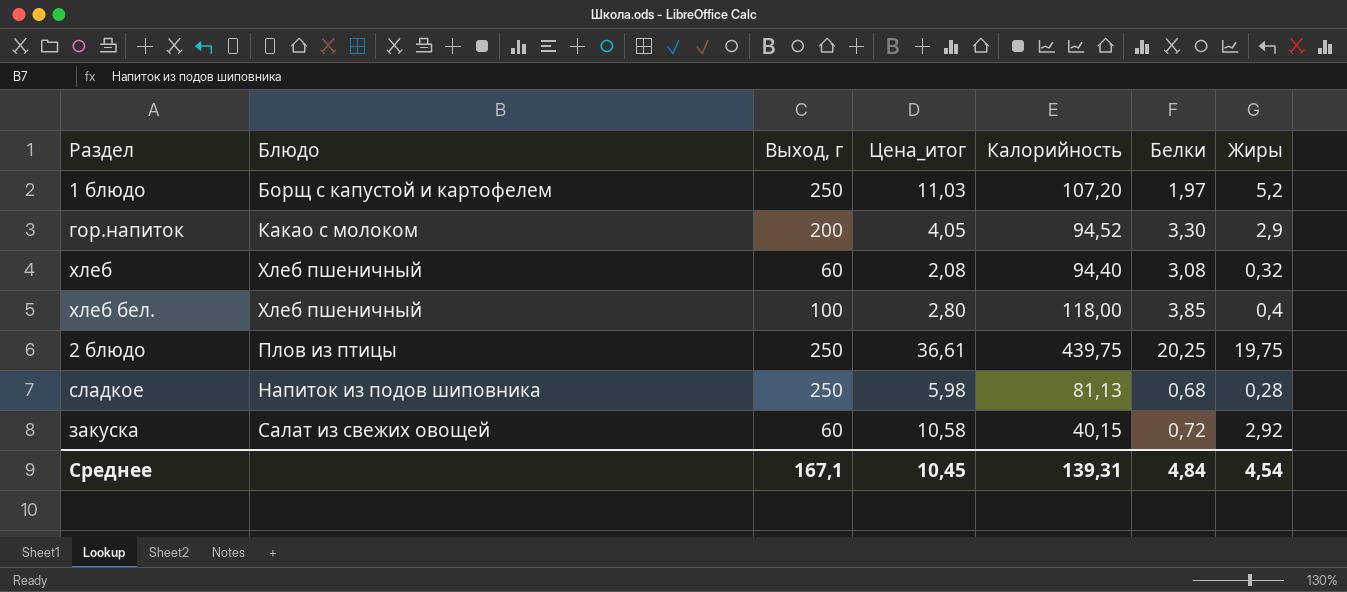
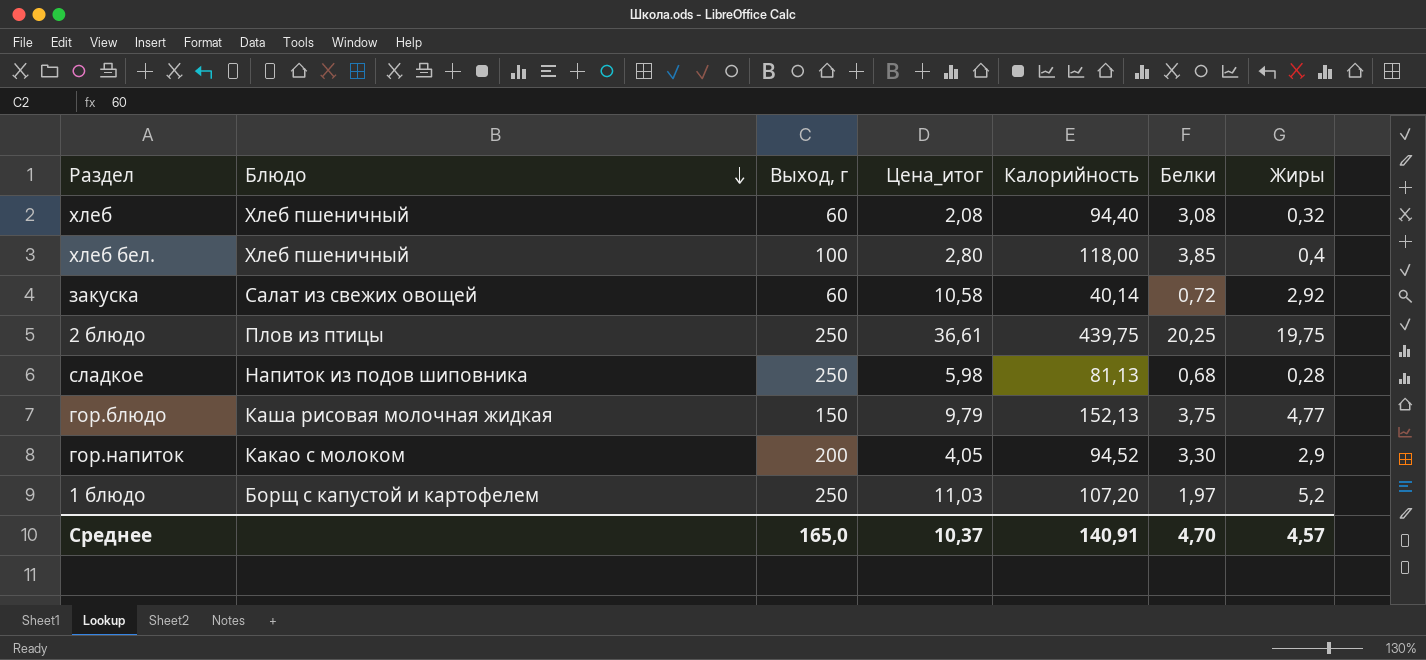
row order: none -> Блюдо descending
закуска | Калорийность: 40,15 -> 40,14
row гор.блюдо: none -> Каша рисовая молочная жидкая | 150 | 9,79 | 152,13 | 3,75 | 4,77
Среднее | Выход, г: 167,1 -> 165,0
Среднее | Цена_итог: 10,45 -> 10,37
Среднее | Калорийность: 139,31 -> 140,91
Среднее | Белки: 4,84 -> 4,70
Среднее | Жиры: 4,54 -> 4,57

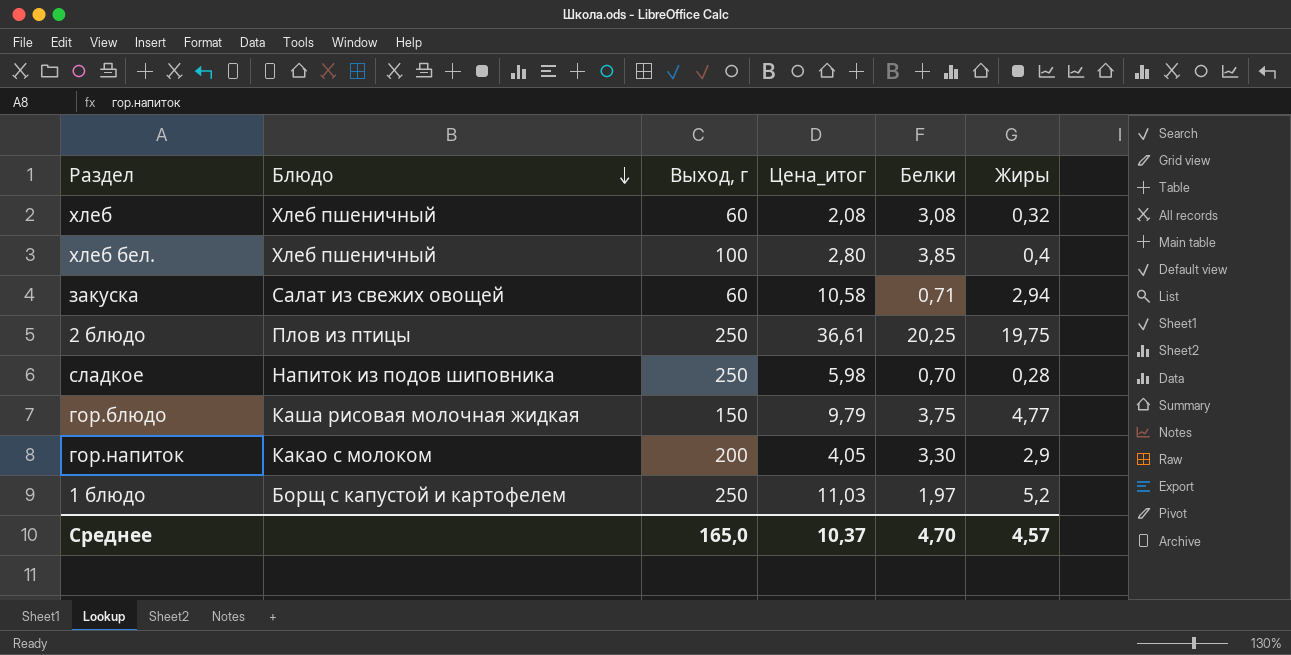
column Калорийность | position: 5 -> none
закуска | Белки: 0,72 -> 0,71
закуска | Жиры: 2,92 -> 2,94
сладкое | Белки: 0,68 -> 0,70

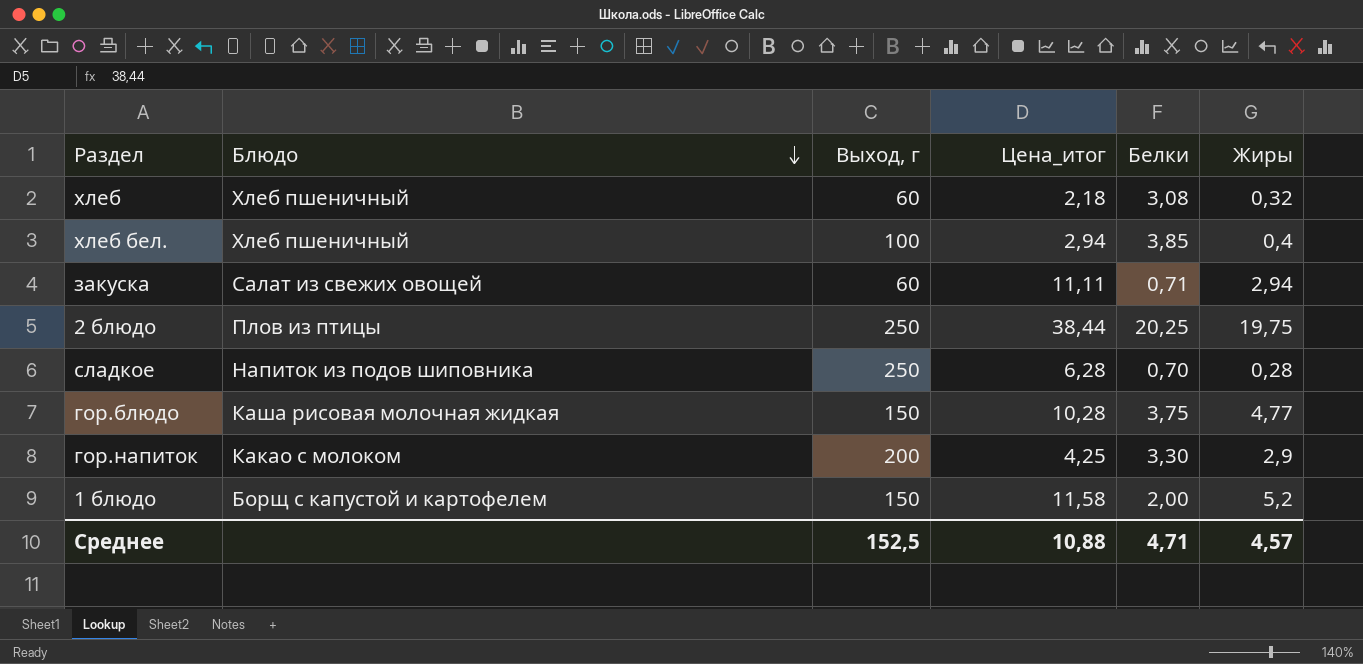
хлеб | Цена_итог: 2,08 -> 2,18
хлеб бел. | Цена_итог: 2,80 -> 2,94
закуска | Цена_итог: 10,58 -> 11,11
2 блюдо | Цена_итог: 36,61 -> 38,44
сладкое | Цена_итог: 5,98 -> 6,28
гор.блюдо | Цена_итог: 9,79 -> 10,28
гор.напиток | Цена_итог: 4,05 -> 4,25
1 блюдо | Выход, г: 250 -> 150
1 блюдо | Цена_итог: 11,03 -> 11,58
1 блюдо | Белки: 1,97 -> 2,00
Среднее | Выход, г: 165,0 -> 152,5
Среднее | Цена_итог: 10,37 -> 10,88
Среднее | Белки: 4,70 -> 4,71

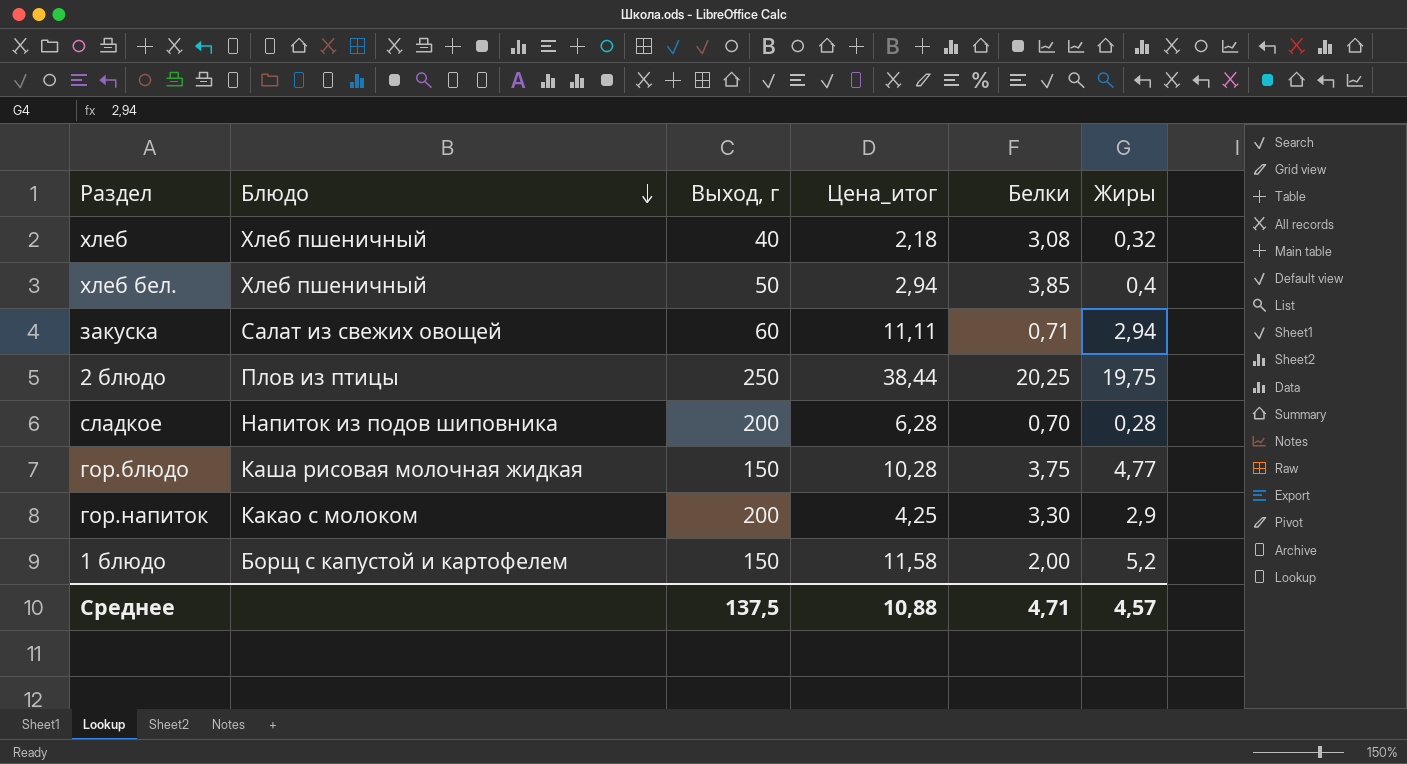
хлеб | Выход, г: 60 -> 40
хлеб бел. | Выход, г: 100 -> 50
сладкое | Выход, г: 250 -> 200
Среднее | Выход, г: 152,5 -> 137,5

